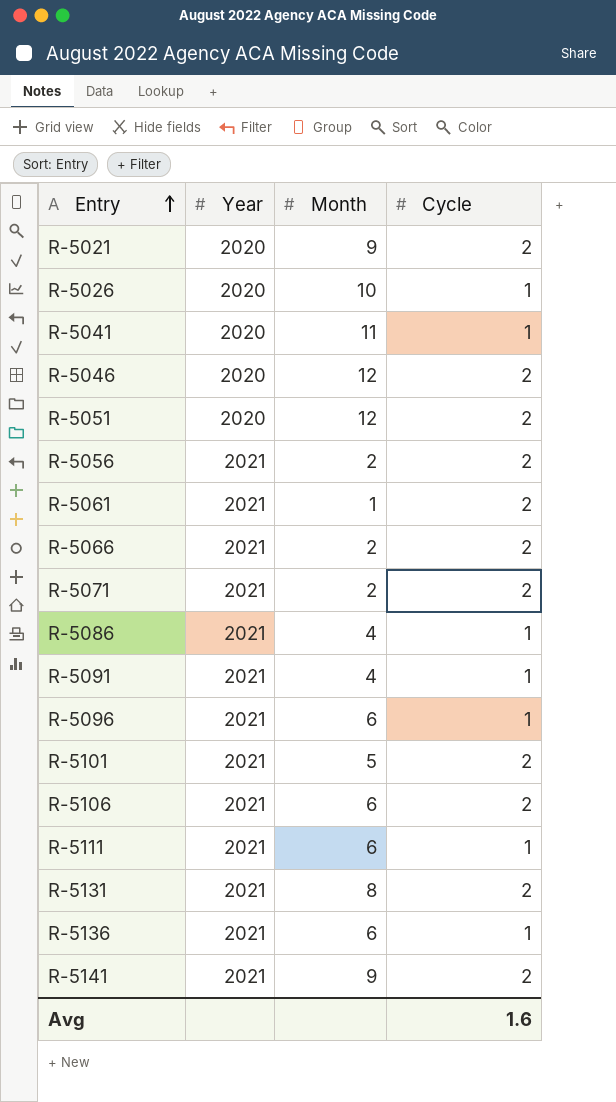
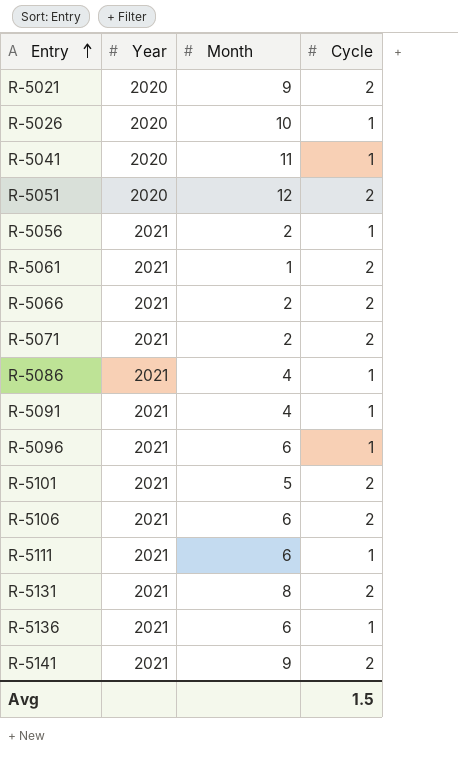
row R-5046: 2020 | 12 | 2 -> none
R-5056 | Cycle: 2 -> 1
Avg | Cycle: 1.6 -> 1.5

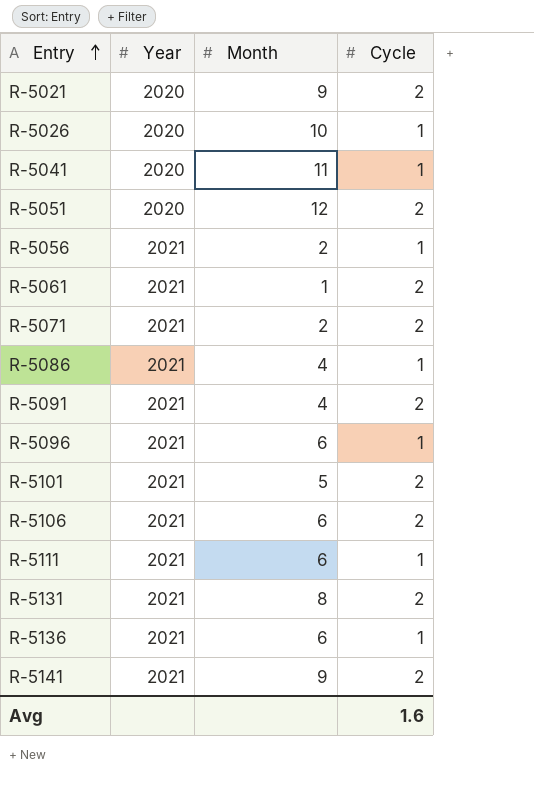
row R-5066: 2021 | 2 | 2 -> none
R-5091 | Cycle: 1 -> 2
Avg | Cycle: 1.5 -> 1.6

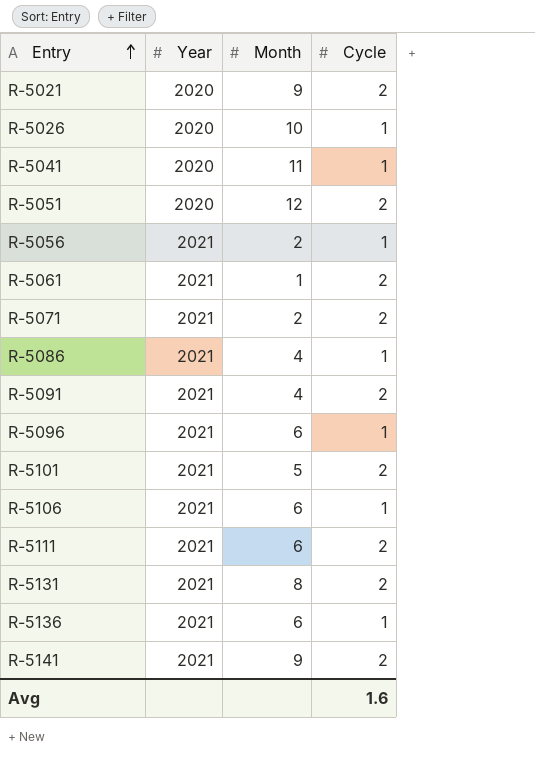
R-5106 | Cycle: 2 -> 1
R-5111 | Cycle: 1 -> 2

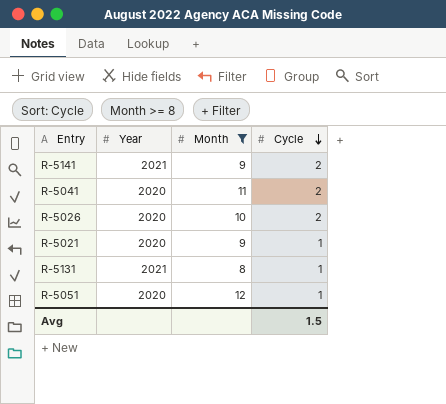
filter: none -> Month >= 8
row order: Entry ascending -> Cycle descending
R-5041 | Cycle: 1 -> 2
R-5026 | Cycle: 1 -> 2
R-5021 | Cycle: 2 -> 1
R-5131 | Cycle: 2 -> 1
R-5051 | Cycle: 2 -> 1
Avg | Cycle: 1.6 -> 1.5

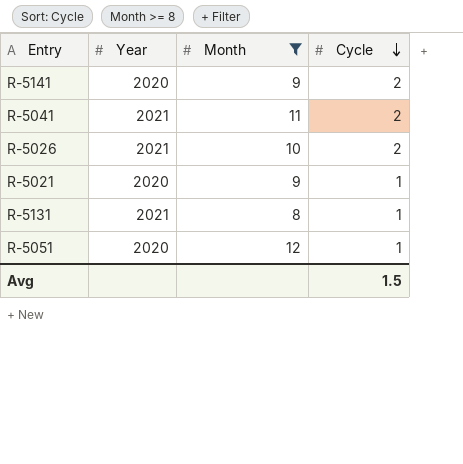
R-5141 | Year: 2021 -> 2020
R-5041 | Year: 2020 -> 2021
R-5026 | Year: 2020 -> 2021

